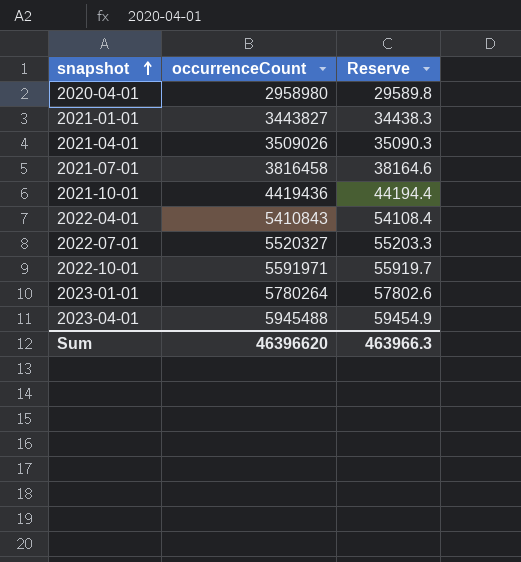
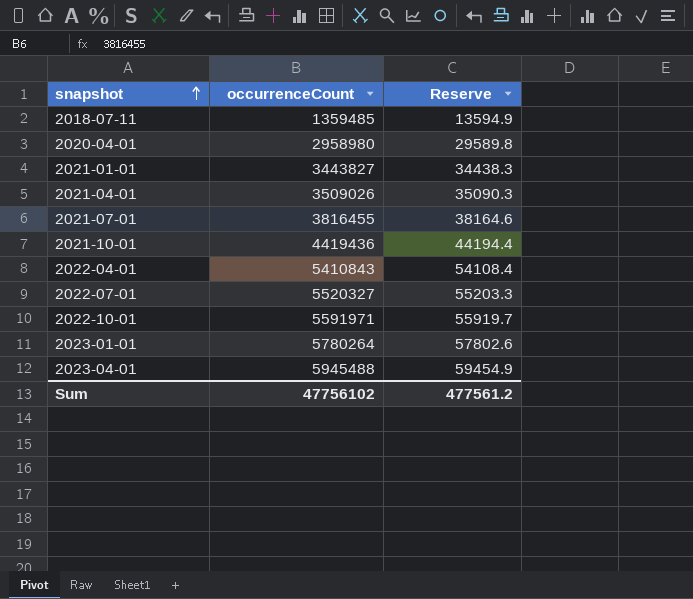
row 2018-07-11: none -> 1359485 | 13594.9
2021-07-01 | occurrenceCount: 3816458 -> 3816455
Sum | occurrenceCount: 46396620 -> 47756102
Sum | Reserve: 463966.3 -> 477561.2

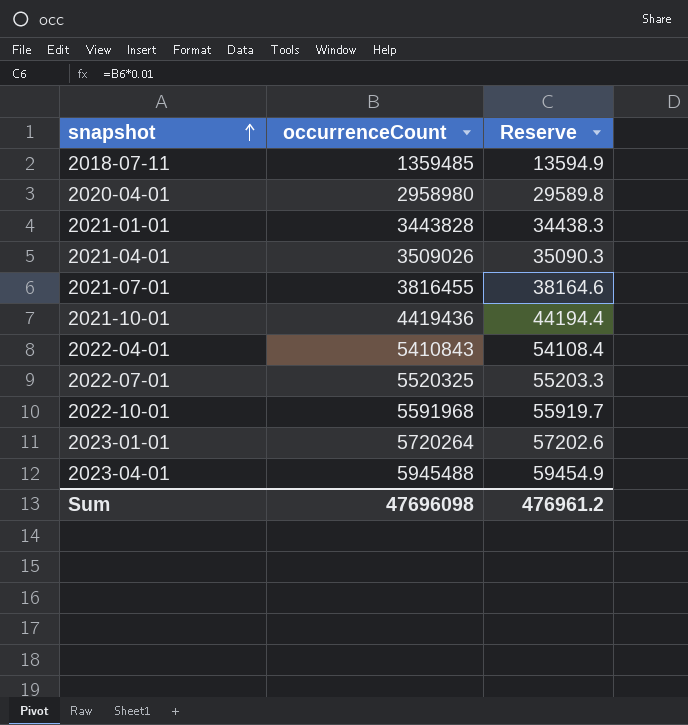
2021-01-01 | occurrenceCount: 3443827 -> 3443828
2022-07-01 | occurrenceCount: 5520327 -> 5520325
2022-10-01 | occurrenceCount: 5591971 -> 5591968
2023-01-01 | occurrenceCount: 5780264 -> 5720264
2023-01-01 | Reserve: 57802.6 -> 57202.6
Sum | occurrenceCount: 47756102 -> 47696098
Sum | Reserve: 477561.2 -> 476961.2

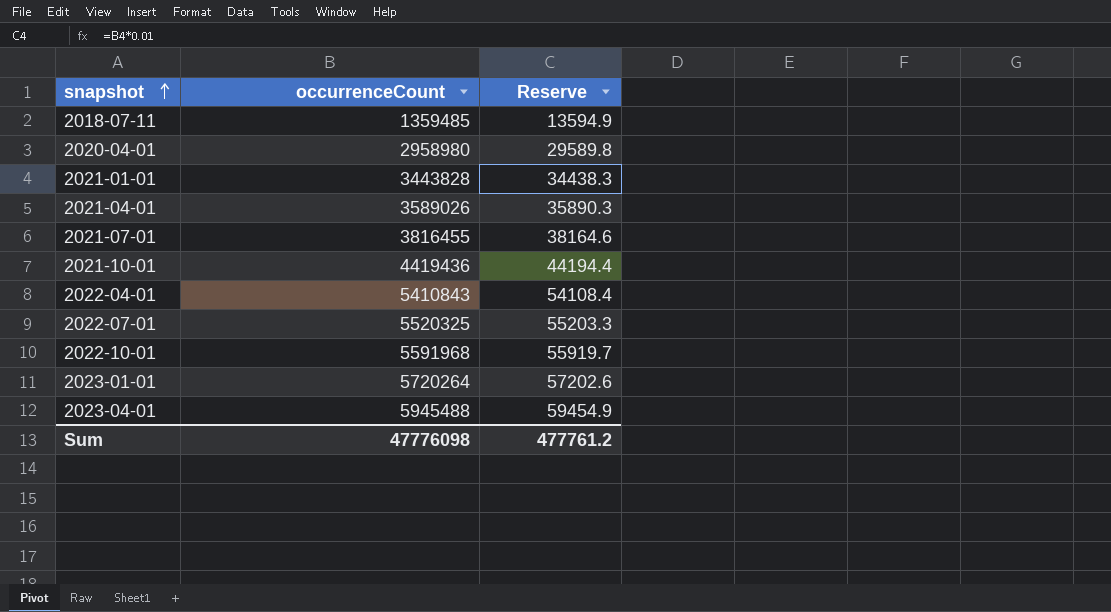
2021-04-01 | occurrenceCount: 3509026 -> 3589026
2021-04-01 | Reserve: 35090.3 -> 35890.3
Sum | occurrenceCount: 47696098 -> 47776098
Sum | Reserve: 476961.2 -> 477761.2

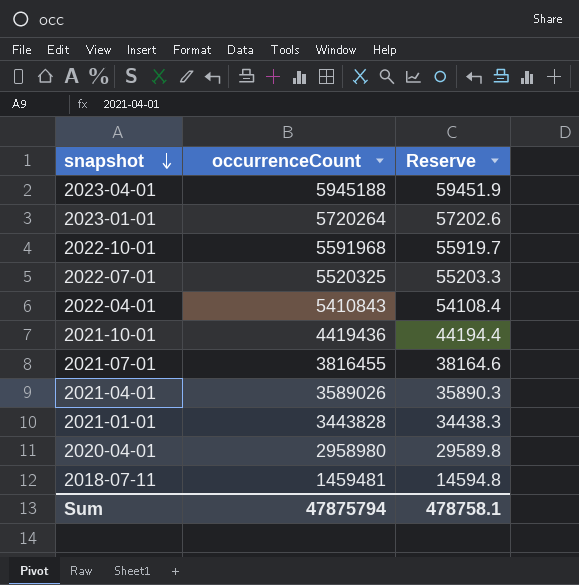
row order: snapshot ascending -> snapshot descending
2023-04-01 | occurrenceCount: 5945488 -> 5945188
2023-04-01 | Reserve: 59454.9 -> 59451.9
2018-07-11 | occurrenceCount: 1359485 -> 1459481
2018-07-11 | Reserve: 13594.9 -> 14594.8
Sum | occurrenceCount: 47776098 -> 47875794
Sum | Reserve: 477761.2 -> 478758.1

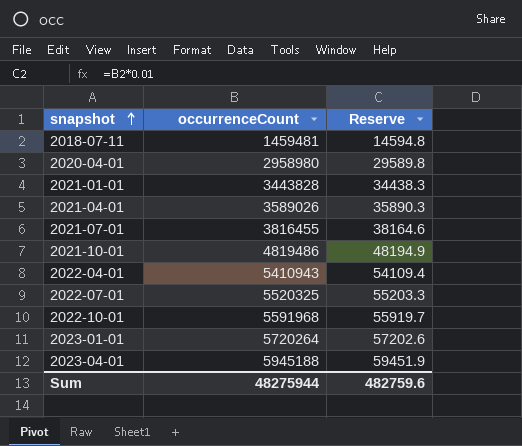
row order: snapshot descending -> snapshot ascending
2021-10-01 | occurrenceCount: 4419436 -> 4819486
2021-10-01 | Reserve: 44194.4 -> 48194.9
2022-04-01 | occurrenceCount: 5410843 -> 5410943
2022-04-01 | Reserve: 54108.4 -> 54109.4
Sum | occurrenceCount: 47875794 -> 48275944
Sum | Reserve: 478758.1 -> 482759.6

